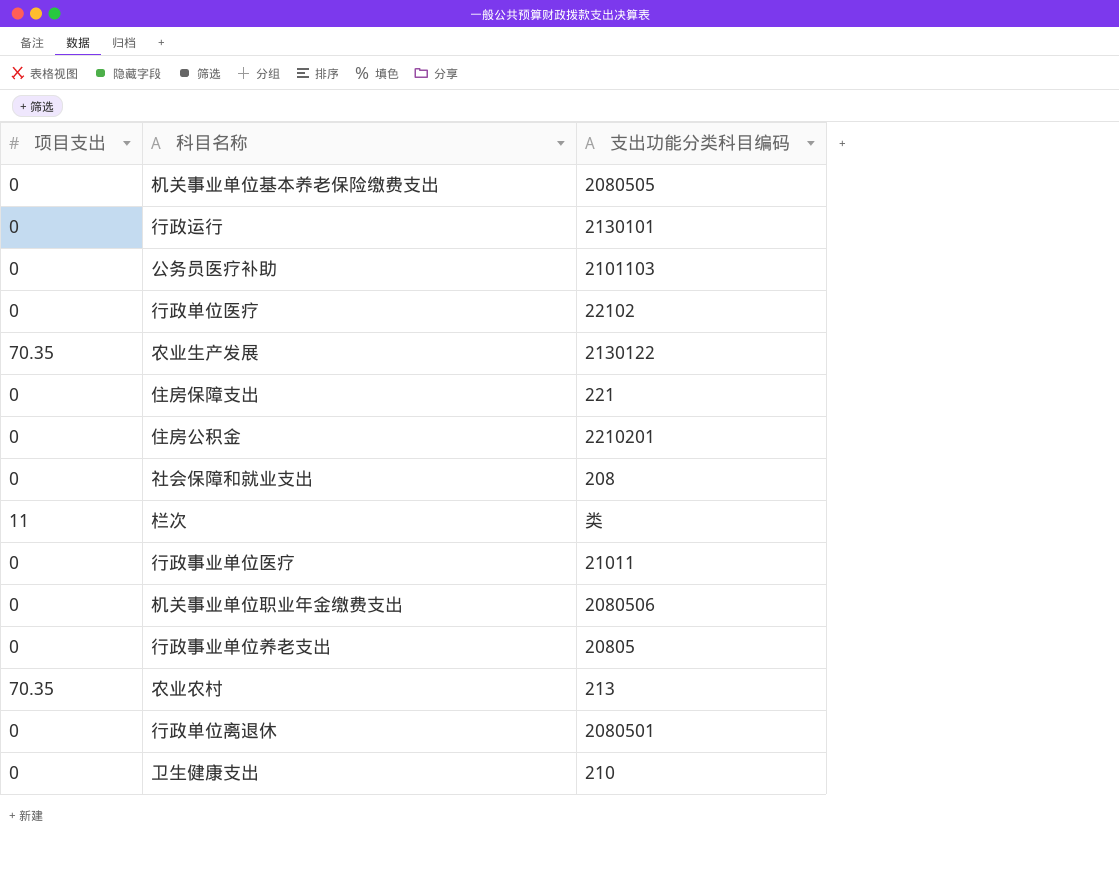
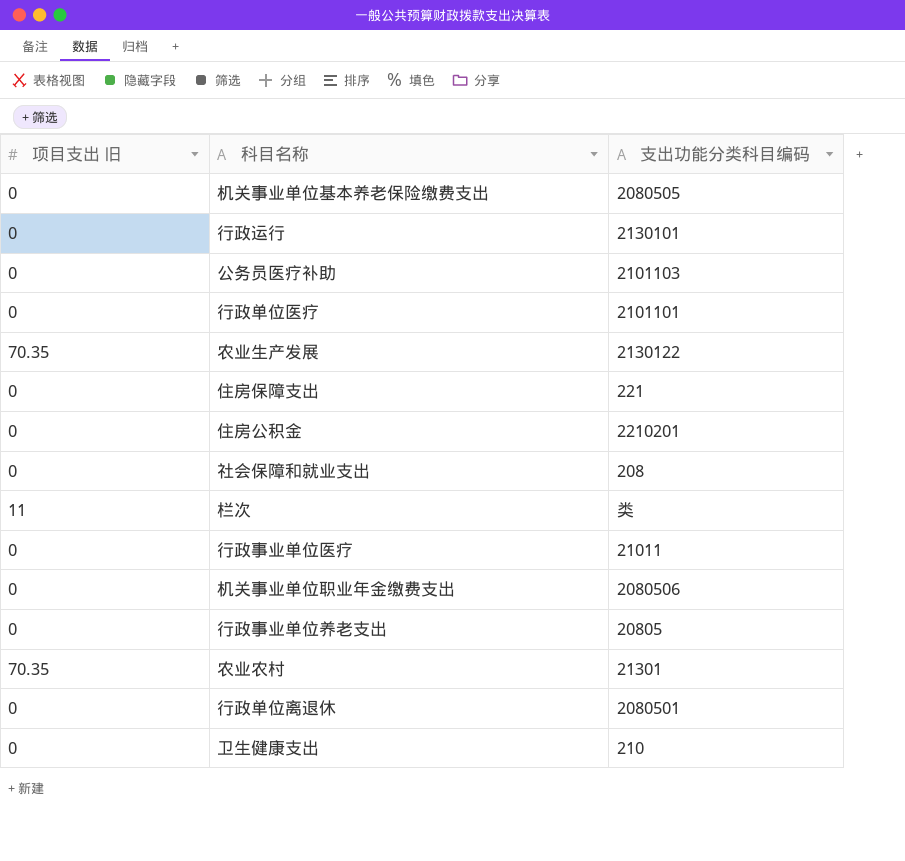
column name: 项目支出 -> 项目支出 旧
行政单位医疗 | 支出功能分类科目编码: 22102 -> 2101101
农业农村 | 支出功能分类科目编码: 213 -> 21301

